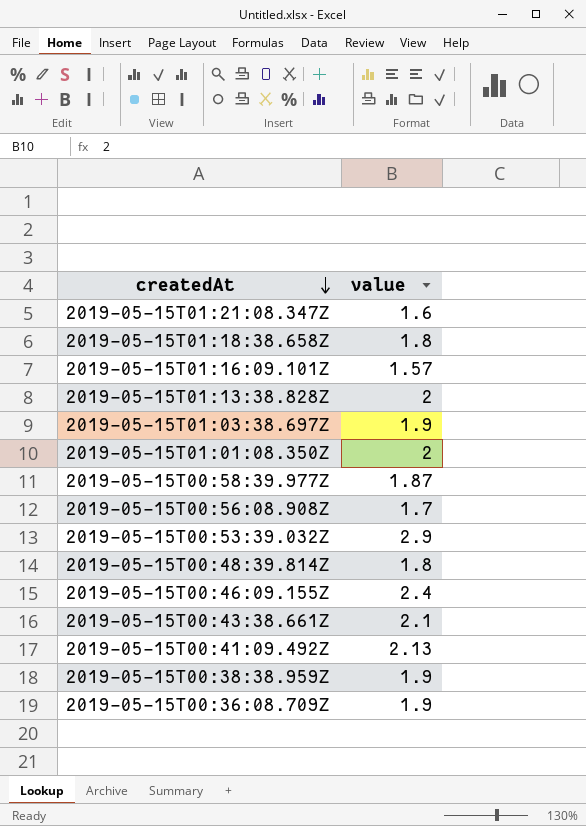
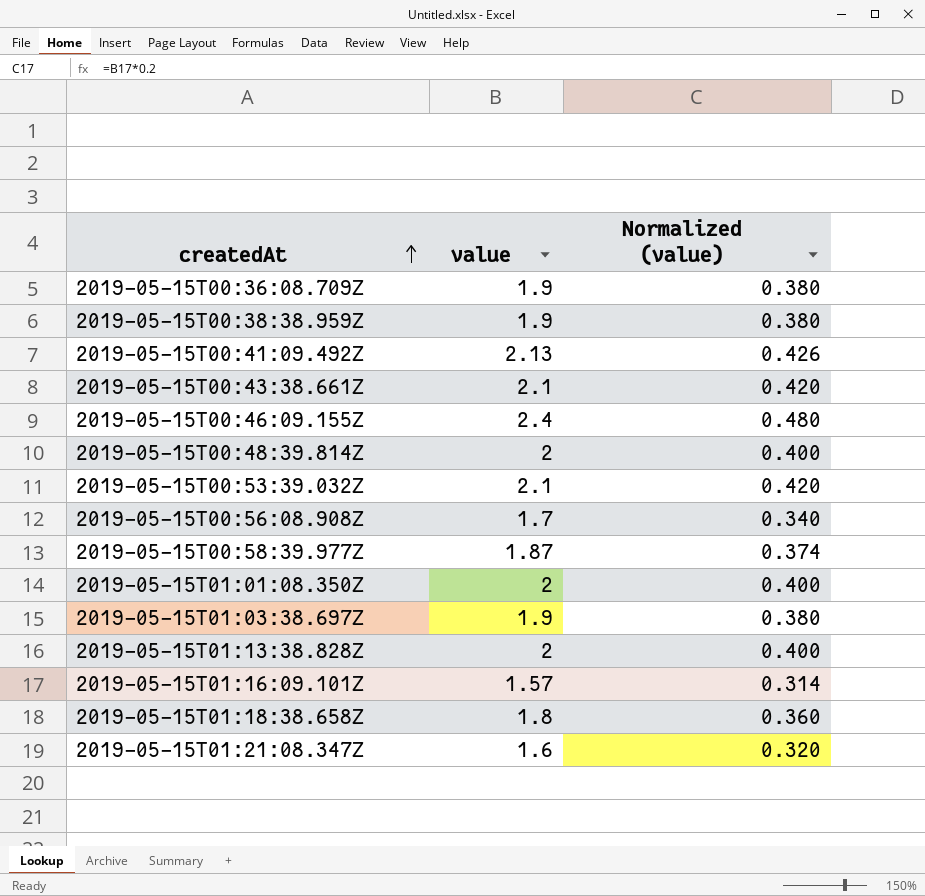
row order: createdAt descending -> createdAt ascending
column Normalized (value) | formula: none -> [value] * 0.2
2019-05-15T00:48:39.814Z | value: 1.8 -> 2
2019-05-15T00:53:39.032Z | value: 2.9 -> 2.1

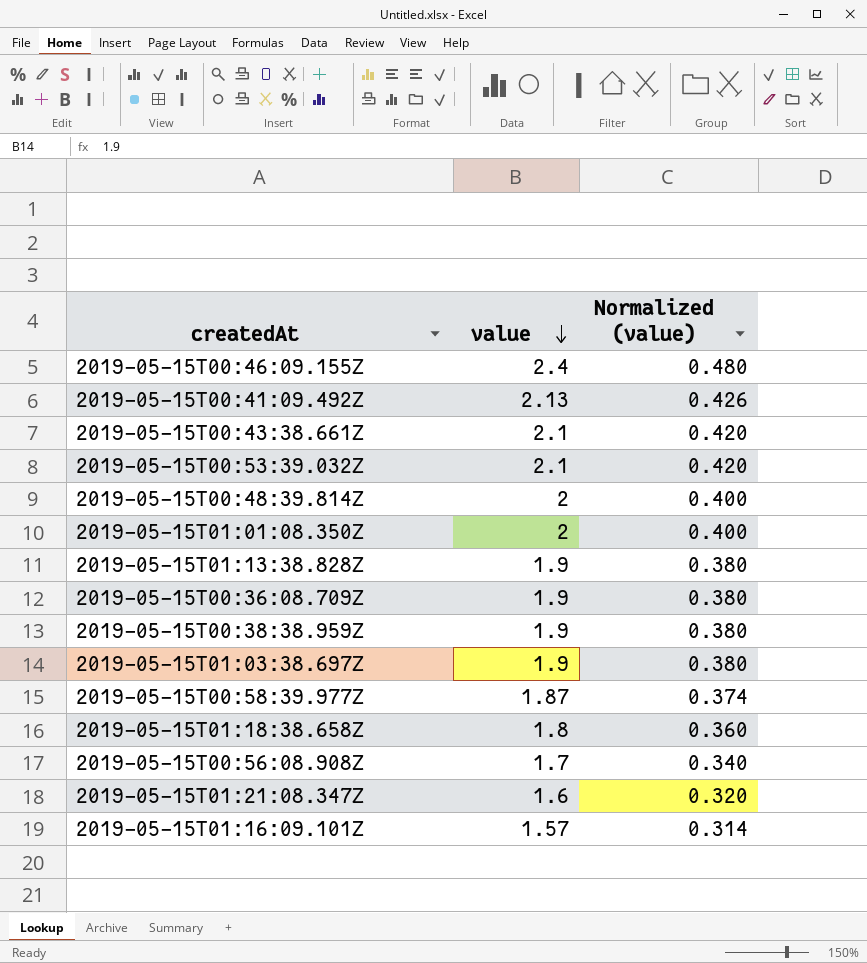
row order: createdAt ascending -> value descending
2019-05-15T01:13:38.828Z | value: 2 -> 1.9
2019-05-15T01:13:38.828Z | Normalized (value): 0.400 -> 0.380

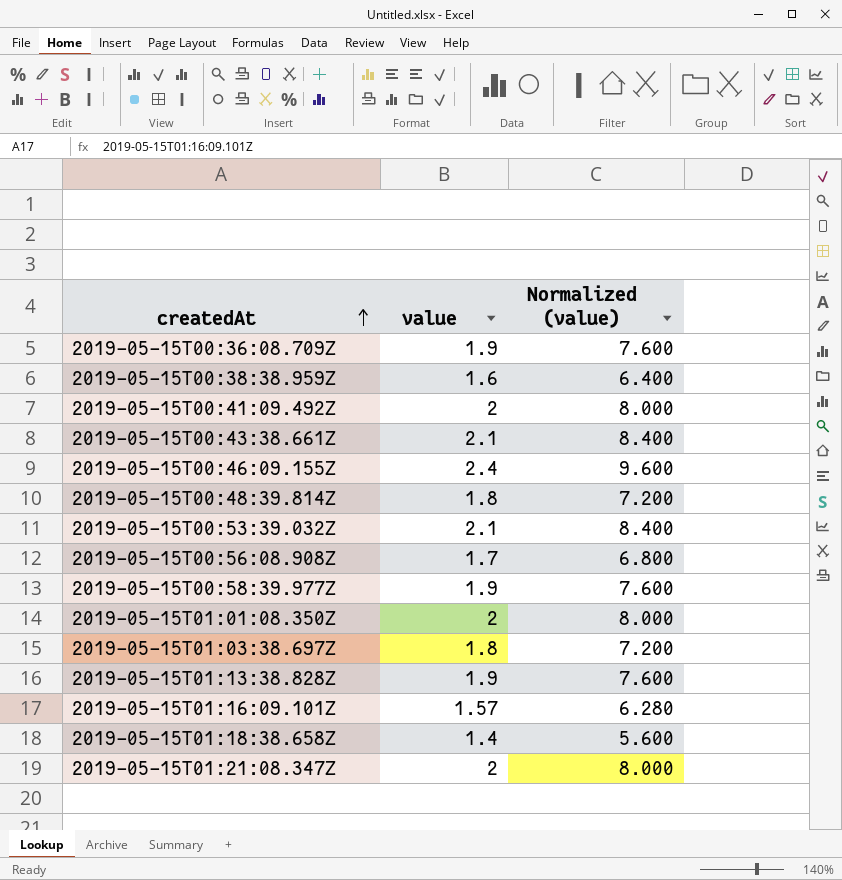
row order: value descending -> createdAt ascending
column Normalized (value) | formula: [value] * 0.2 -> [value] * 4
2019-05-15T00:38:38.959Z | value: 1.9 -> 1.6
2019-05-15T00:41:09.492Z | value: 2.13 -> 2
2019-05-15T00:48:39.814Z | value: 2 -> 1.8
2019-05-15T00:58:39.977Z | value: 1.87 -> 1.9
2019-05-15T01:03:38.697Z | value: 1.9 -> 1.8
2019-05-15T01:18:38.658Z | value: 1.8 -> 1.4
2019-05-15T01:21:08.347Z | value: 1.6 -> 2

